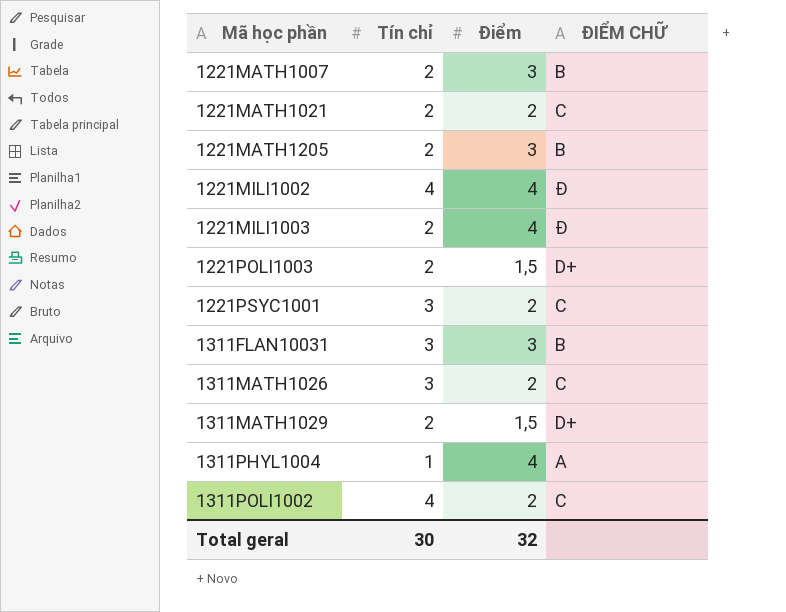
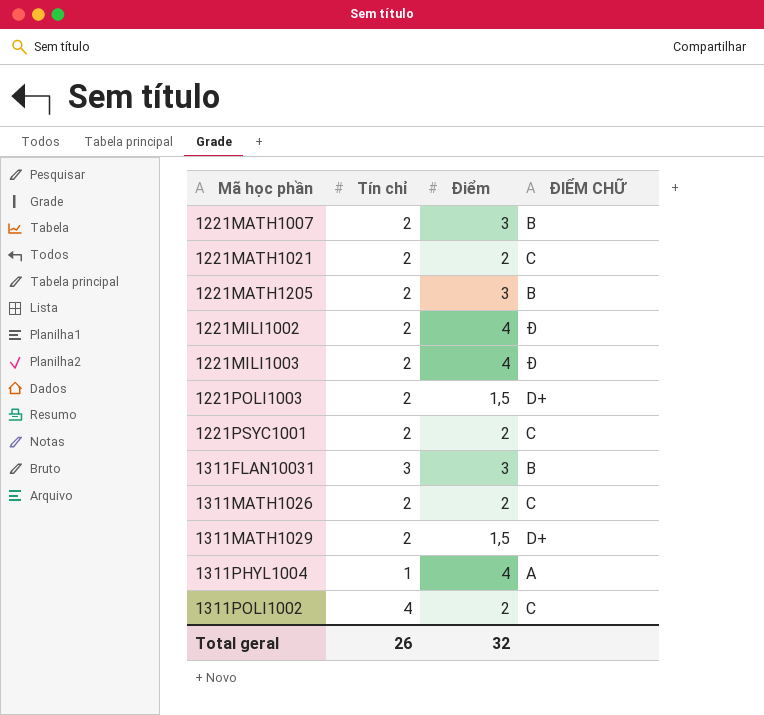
1221MILI1002 | Tín chỉ: 4 -> 2
1221PSYC1001 | Tín chỉ: 3 -> 2
1311MATH1026 | Tín chỉ: 3 -> 2
Total geral | Tín chỉ: 30 -> 26

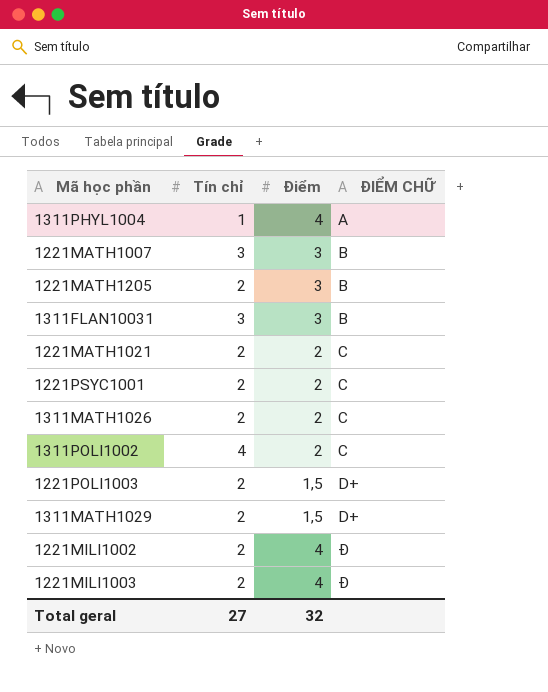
row order: Mã học phần ascending -> ĐIỂM CHỮ ascending
1221MATH1007 | Tín chỉ: 2 -> 3
Total geral | Tín chỉ: 26 -> 27

